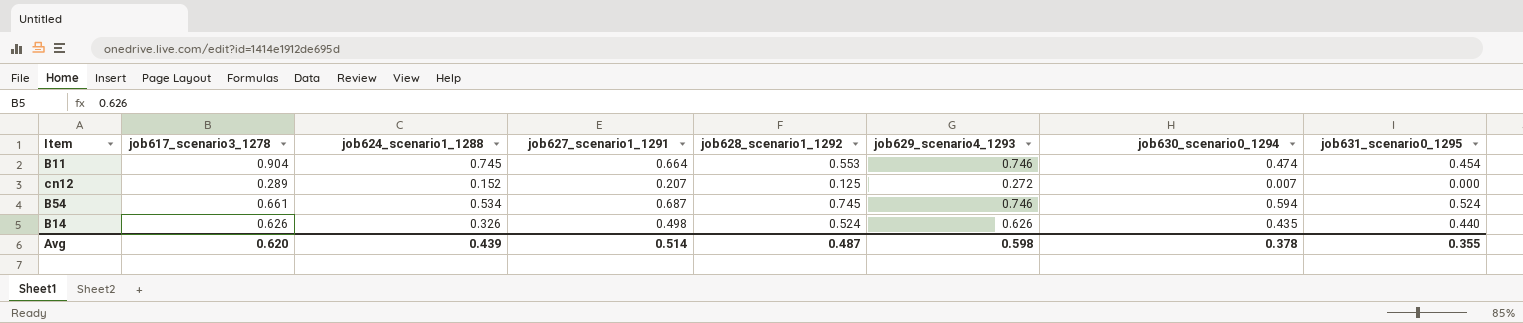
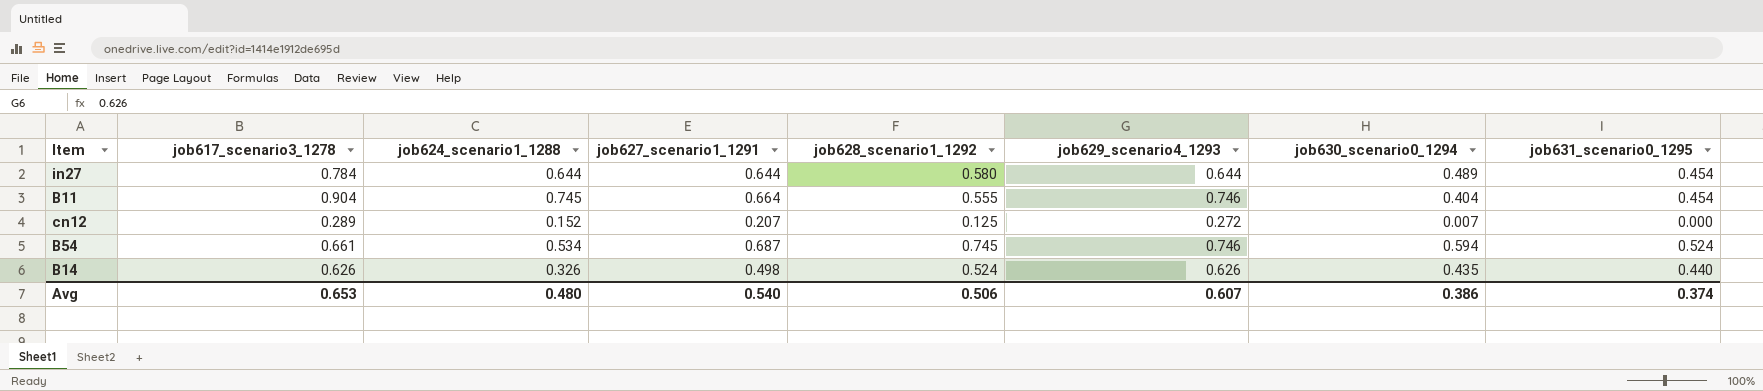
row in27: none -> 0.784 | 0.644 | 0.644 | 0.580 | 0.644 | 0.489 | 0.454
B11 | job628_scenario1_1292: 0.553 -> 0.555
B11 | job630_scenario0_1294: 0.474 -> 0.404
Avg | job617_scenario3_1278: 0.620 -> 0.653
Avg | job624_scenario1_1288: 0.439 -> 0.480
Avg | job627_scenario1_1291: 0.514 -> 0.540
Avg | job628_scenario1_1292: 0.487 -> 0.506
Avg | job629_scenario4_1293: 0.598 -> 0.607
Avg | job630_scenario0_1294: 0.378 -> 0.386
Avg | job631_scenario0_1295: 0.355 -> 0.374

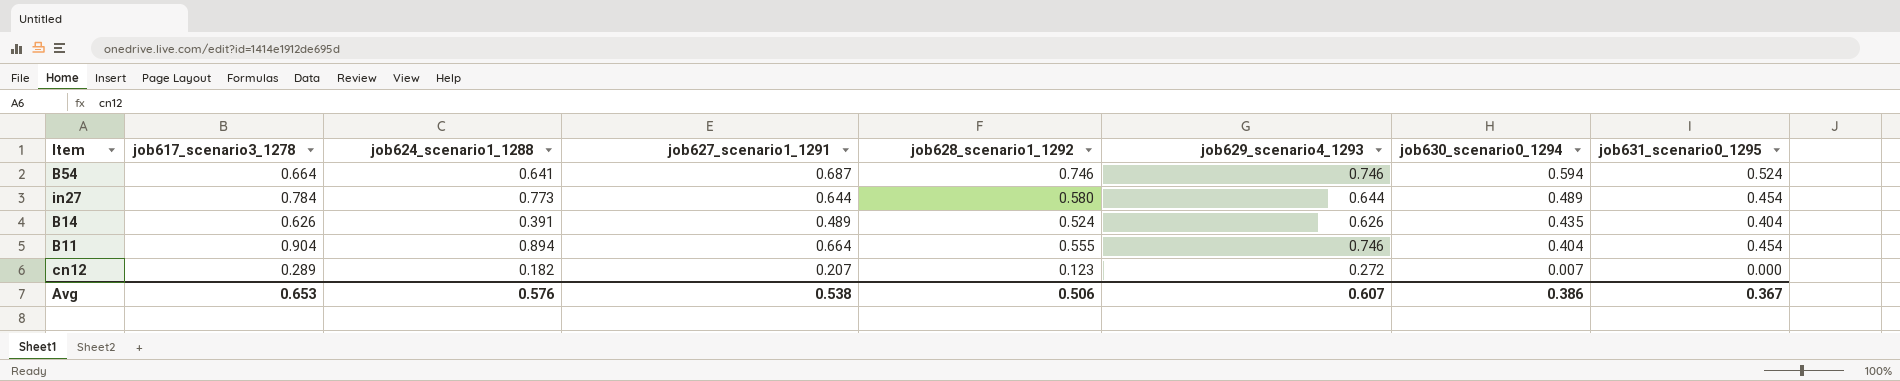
row order: none -> job630_scenario0_1294 descending
B54 | job617_scenario3_1278: 0.661 -> 0.664
B54 | job624_scenario1_1288: 0.534 -> 0.641
B54 | job628_scenario1_1292: 0.745 -> 0.746
in27 | job624_scenario1_1288: 0.644 -> 0.773
B14 | job624_scenario1_1288: 0.326 -> 0.391
B14 | job627_scenario1_1291: 0.498 -> 0.489
B14 | job631_scenario0_1295: 0.440 -> 0.404
B11 | job624_scenario1_1288: 0.745 -> 0.894
cn12 | job624_scenario1_1288: 0.152 -> 0.182
cn12 | job628_scenario1_1292: 0.125 -> 0.123
Avg | job624_scenario1_1288: 0.480 -> 0.576
Avg | job627_scenario1_1291: 0.540 -> 0.538
Avg | job631_scenario0_1295: 0.374 -> 0.367

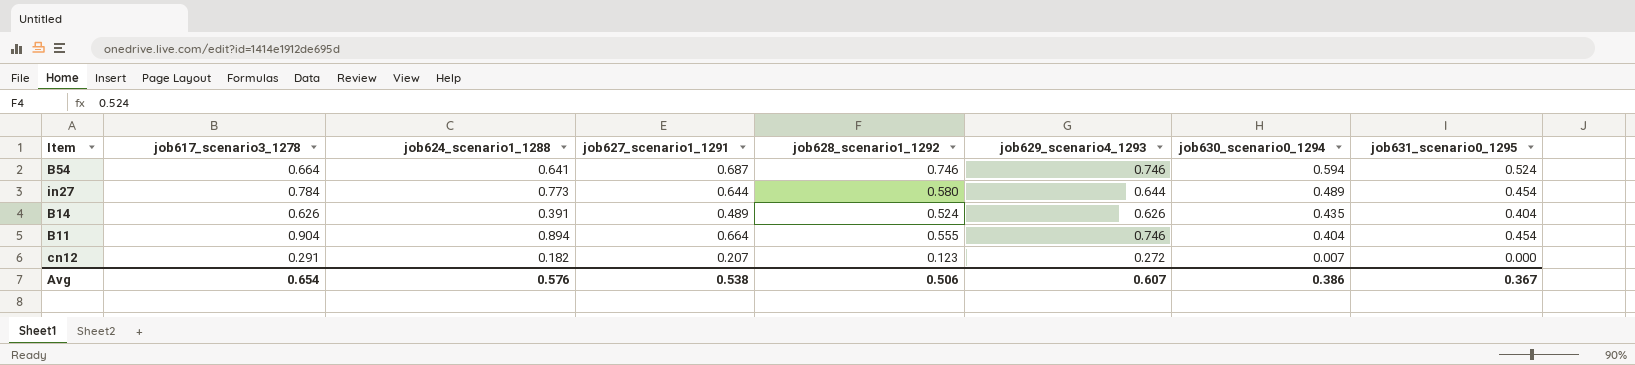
cn12 | job617_scenario3_1278: 0.289 -> 0.291
Avg | job617_scenario3_1278: 0.653 -> 0.654

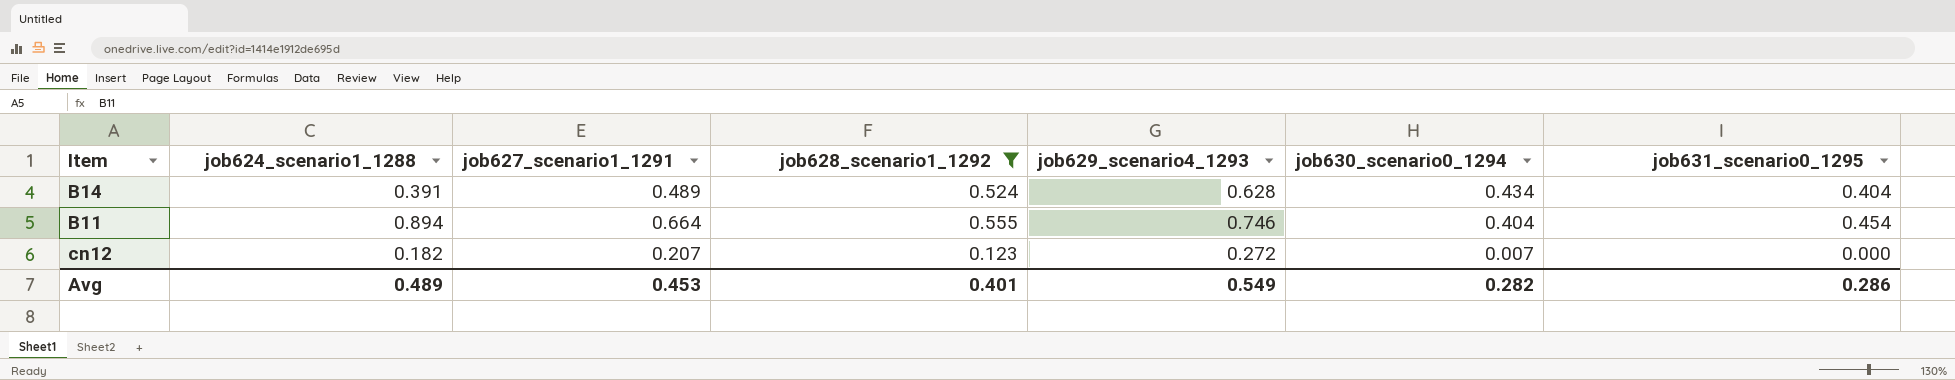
filter: none -> job628_scenario1_1292 <= 0.555
column job617_scenario3_1278 | position: 2 -> none
B14 | job629_scenario4_1293: 0.626 -> 0.628
B14 | job630_scenario0_1294: 0.435 -> 0.434
Avg | job624_scenario1_1288: 0.576 -> 0.489
Avg | job627_scenario1_1291: 0.538 -> 0.453
Avg | job628_scenario1_1292: 0.506 -> 0.401
Avg | job629_scenario4_1293: 0.607 -> 0.549
Avg | job630_scenario0_1294: 0.386 -> 0.282
Avg | job631_scenario0_1295: 0.367 -> 0.286

